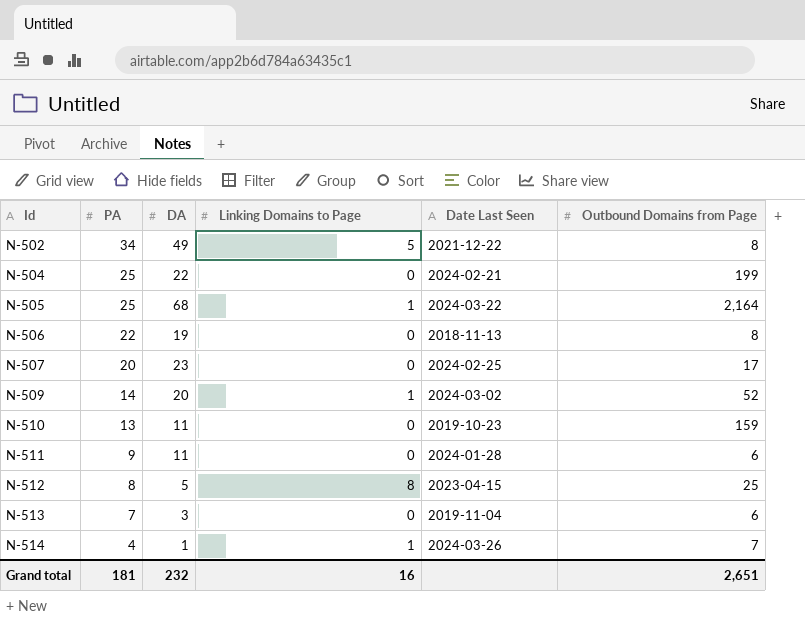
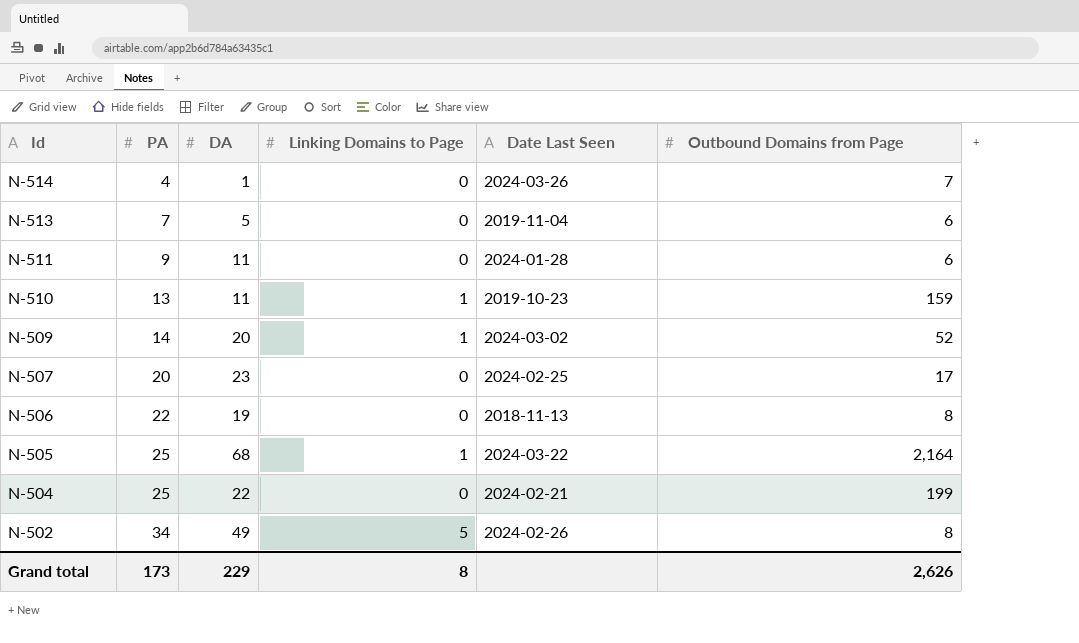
row order: Id ascending -> Id descending
row N-512: 8 | 5 | 8 | 2023-04-15 | 25 -> none
N-514 | Linking Domains to Page: 1 -> 0
N-513 | DA: 3 -> 5
N-510 | Linking Domains to Page: 0 -> 1
N-502 | Date Last Seen: 2021-12-22 -> 2024-02-26
Grand total | PA: 181 -> 173
Grand total | DA: 232 -> 229
Grand total | Linking Domains to Page: 16 -> 8
Grand total | Outbound Domains from Page: 2,651 -> 2,626

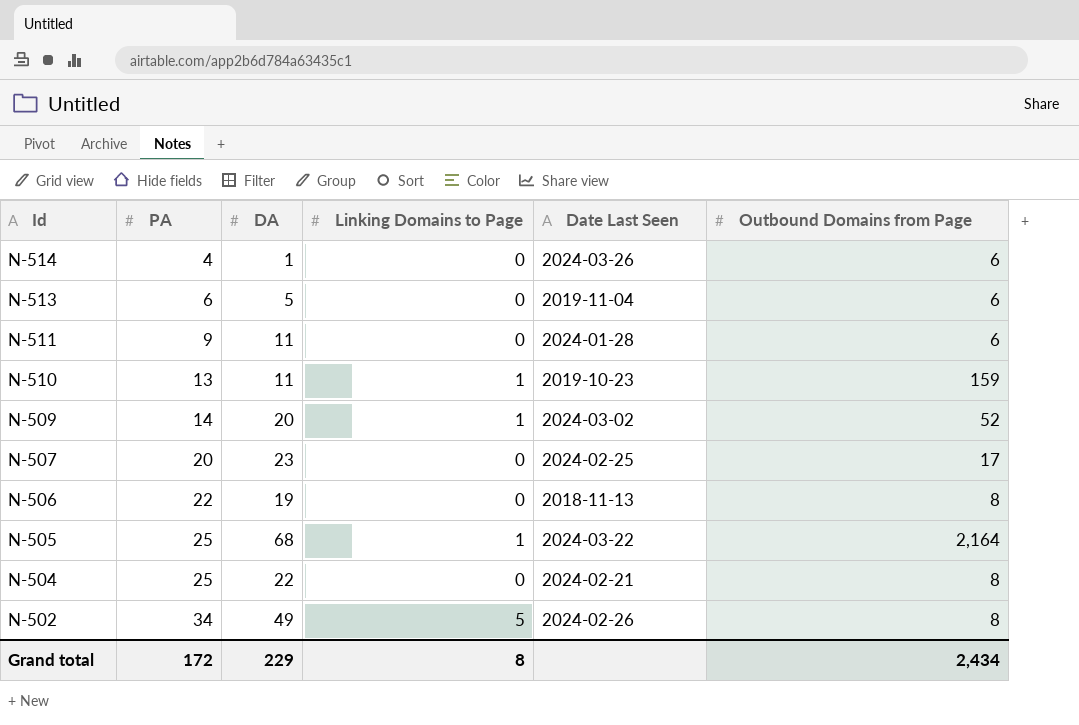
N-514 | Outbound Domains from Page: 7 -> 6
N-513 | PA: 7 -> 6
N-504 | Outbound Domains from Page: 199 -> 8
Grand total | PA: 173 -> 172
Grand total | Outbound Domains from Page: 2,626 -> 2,434

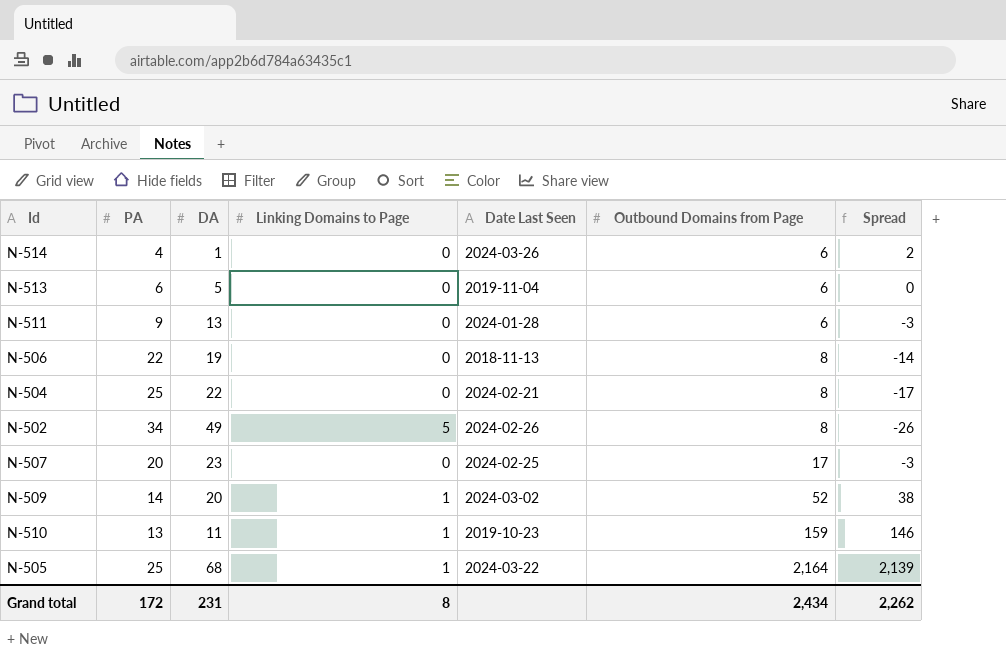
row order: Id descending -> Outbound Domains from Page ascending
column Spread | formula: none -> [Outbound Domains from Page] - [PA]
N-511 | DA: 11 -> 13
Grand total | DA: 229 -> 231

